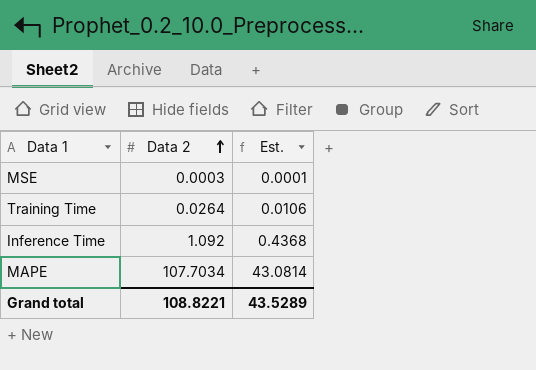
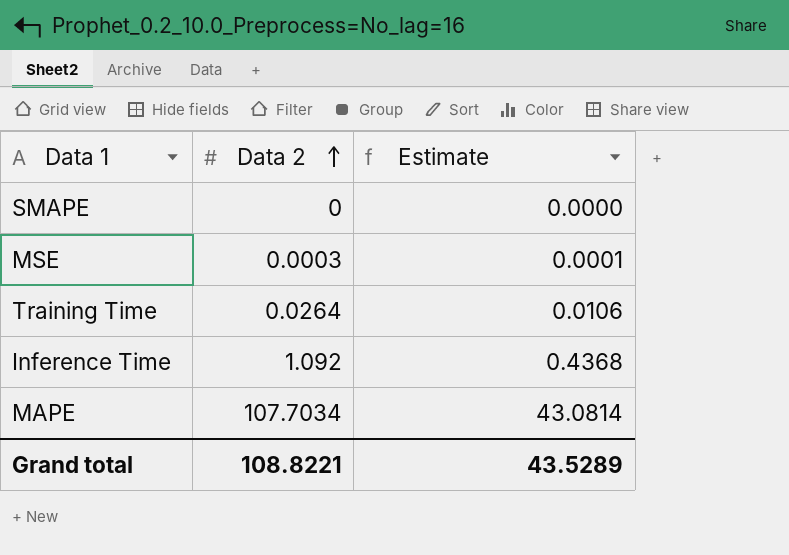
column name: Est. -> Estimate
row SMAPE: none -> 0 | 0.0000

